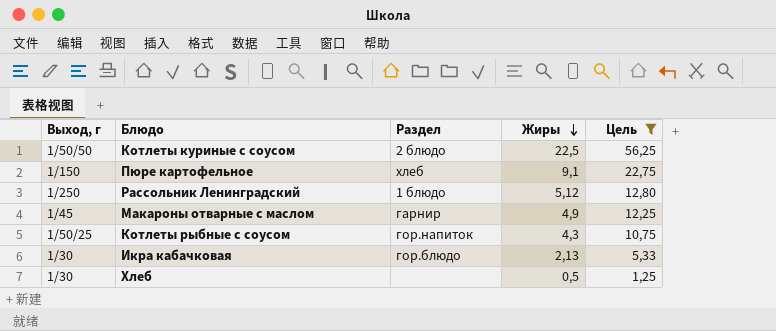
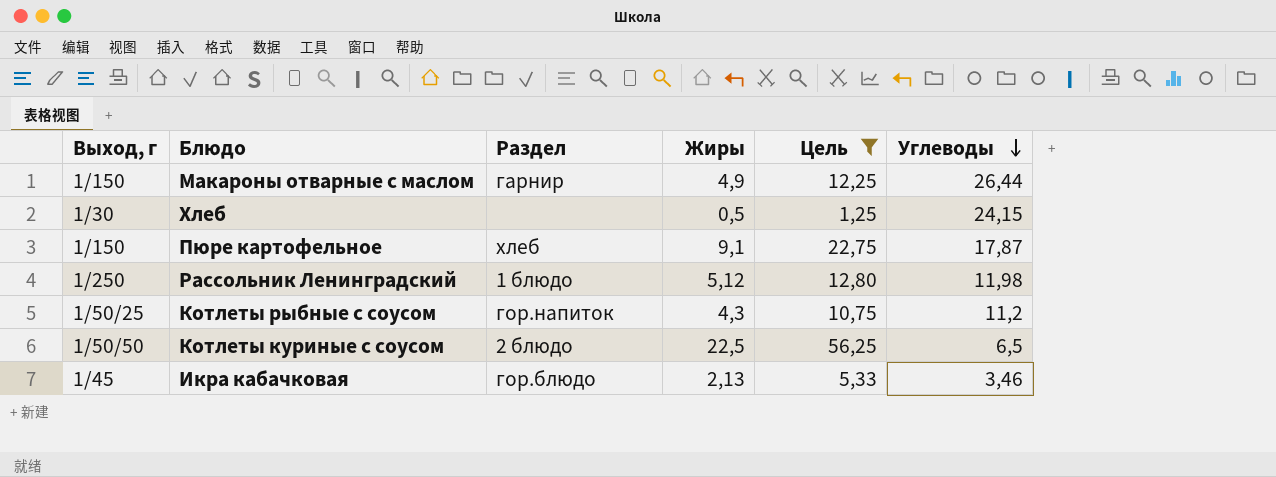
row order: Жиры descending -> Углеводы descending
column Углеводы | position: none -> 6
Макароны отварные с маслом | Выход, г: 1/45 -> 1/150
Икра кабачковая | Выход, г: 1/30 -> 1/45

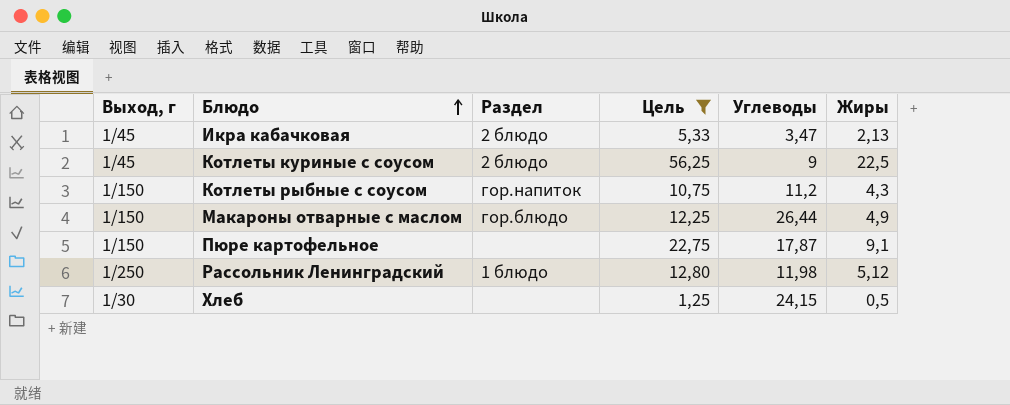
row order: Углеводы descending -> Блюдо ascending
column Жиры | position: 4 -> 6
Икра кабачковая | Раздел: гор.блюдо -> 2 блюдо
Икра кабачковая | Углеводы: 3,46 -> 3,47
Котлеты куриные с соусом | Выход, г: 1/50/50 -> 1/45
Котлеты куриные с соусом | Углеводы: 6,5 -> 9
Котлеты рыбные с соусом | Выход, г: 1/50/25 -> 1/150
Макароны отварные с маслом | Раздел: гарнир -> гор.блюдо
Пюре картофельное | Раздел: хлеб -> none

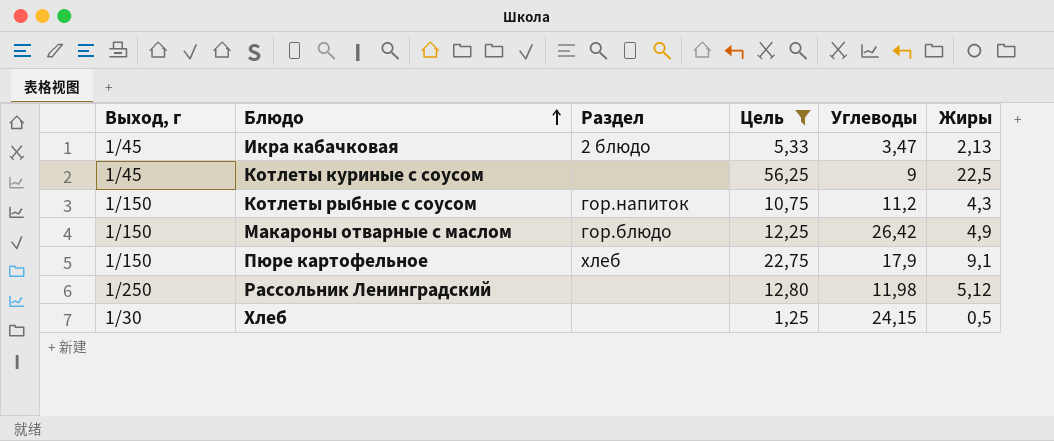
Котлеты куриные с соусом | Раздел: 2 блюдо -> none
Макароны отварные с маслом | Углеводы: 26,44 -> 26,42
Пюре картофельное | Раздел: none -> хлеб
Пюре картофельное | Углеводы: 17,87 -> 17,9
Рассольник Ленинградский | Раздел: 1 блюдо -> none

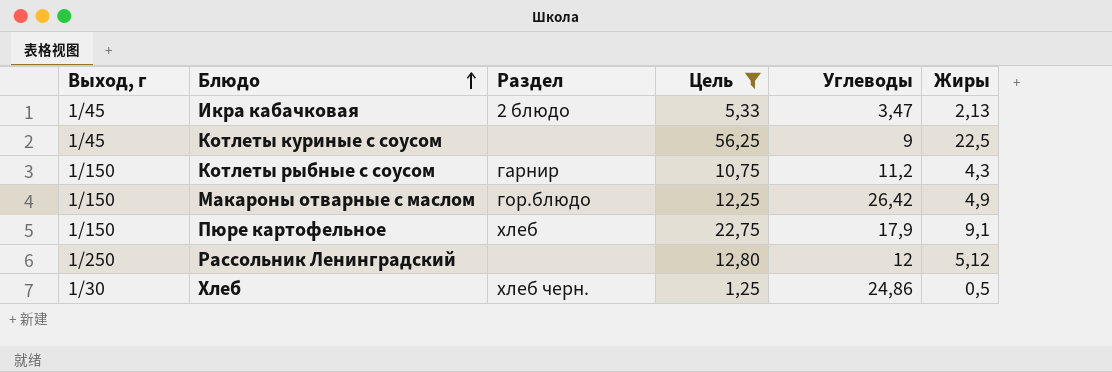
Котлеты рыбные с соусом | Раздел: гор.напиток -> гарнир
Рассольник Ленинградский | Углеводы: 11,98 -> 12
Хлеб | Раздел: none -> хлеб черн.
Хлеб | Углеводы: 24,15 -> 24,86

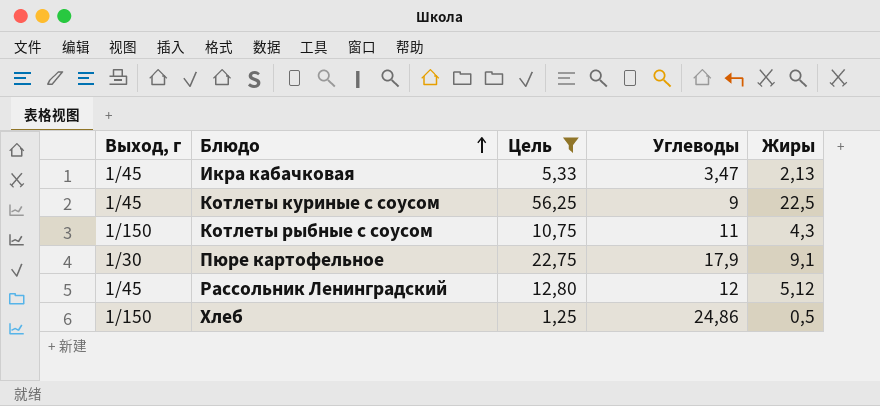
column Раздел | position: 3 -> none
row Макароны отварные с маслом: 1/150 | гор.блюдо | 12,25 | 26,42 | 4,9 -> none
Котлеты рыбные с соусом | Углеводы: 11,2 -> 11
Пюре картофельное | Выход, г: 1/150 -> 1/30
Рассольник Ленинградский | Выход, г: 1/250 -> 1/45
Хлеб | Выход, г: 1/30 -> 1/150

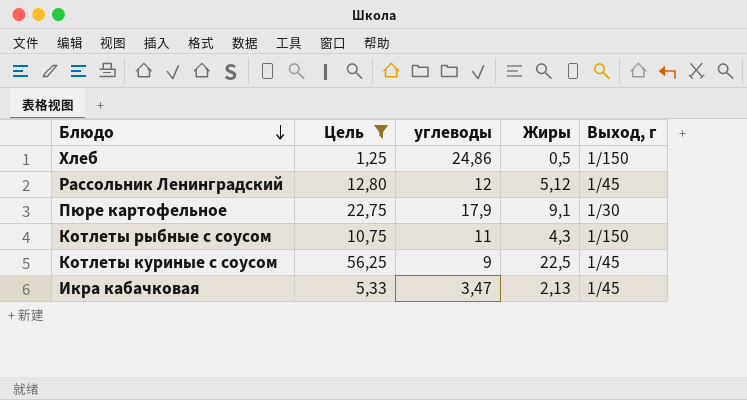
row order: Блюдо ascending -> Блюдо descending
column name: Углеводы -> углеводы
column Выход, г | position: 1 -> 5

